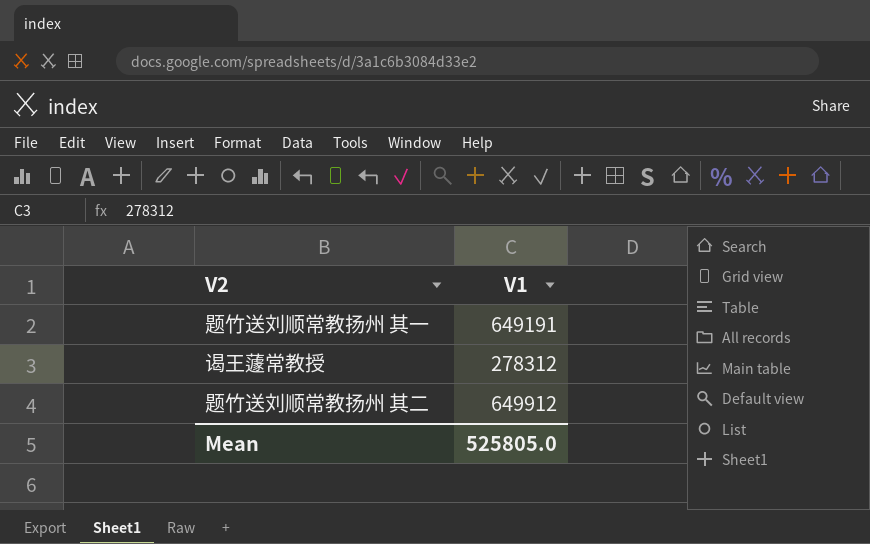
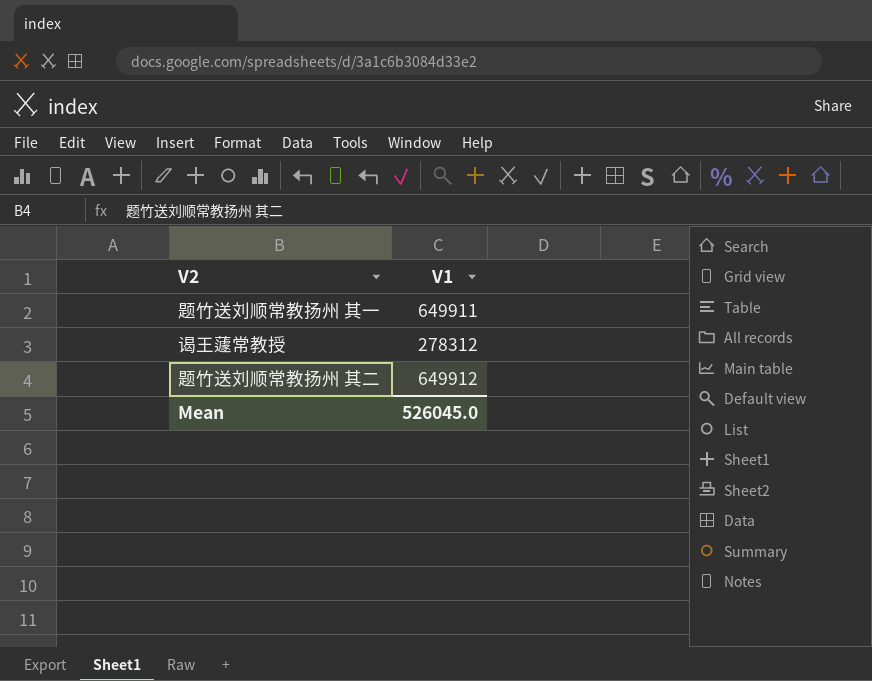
题竹送刘顺常教扬州 其一 | V1: 649191 -> 649911
Mean | V1: 525805.0 -> 526045.0

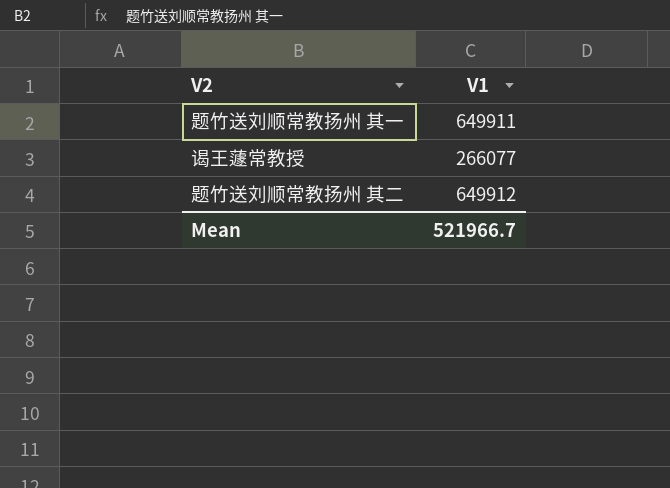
谒王蘧常教授 | V1: 278312 -> 266077
Mean | V1: 526045.0 -> 521966.7

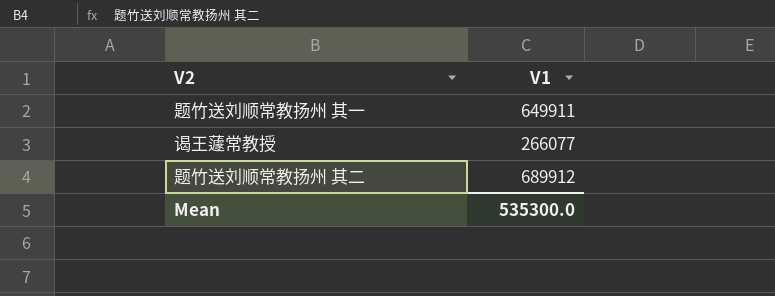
题竹送刘顺常教扬州 其二 | V1: 649912 -> 689912
Mean | V1: 521966.7 -> 535300.0

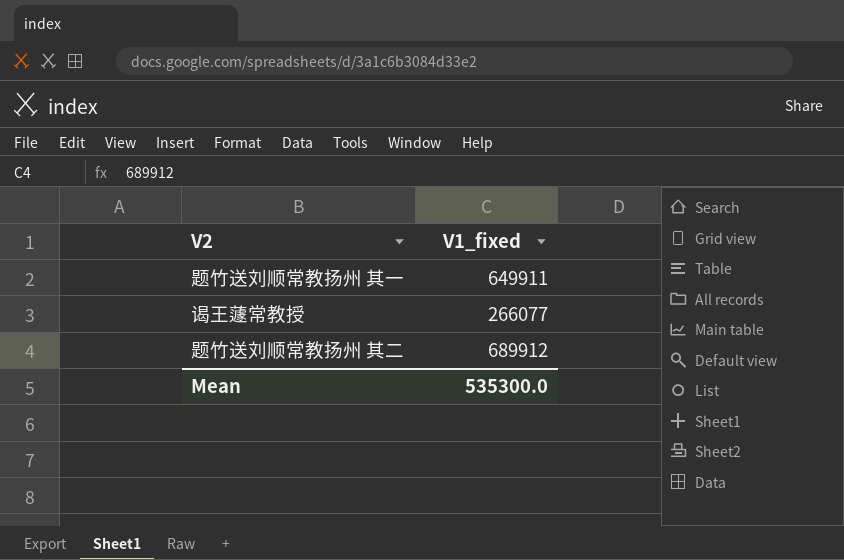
column name: V1 -> V1_fixed

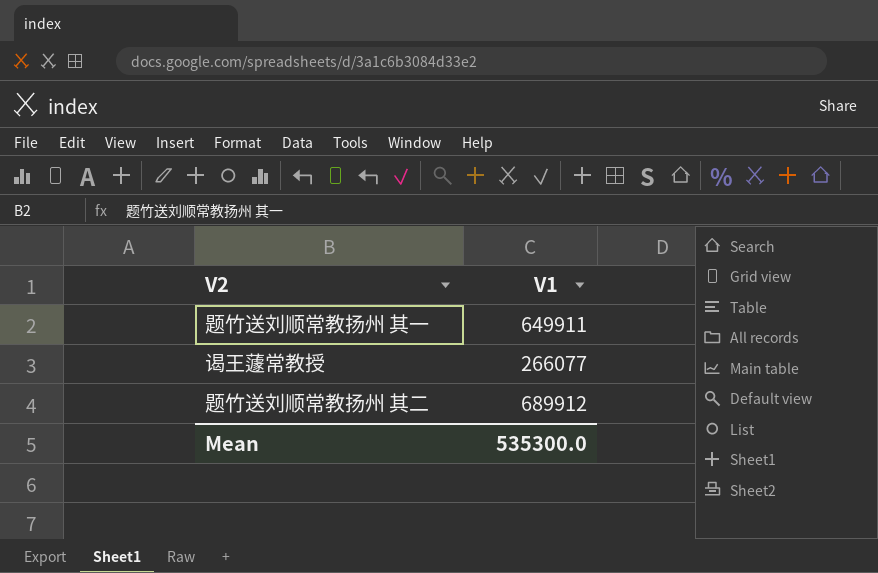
column name: V1_fixed -> V1

